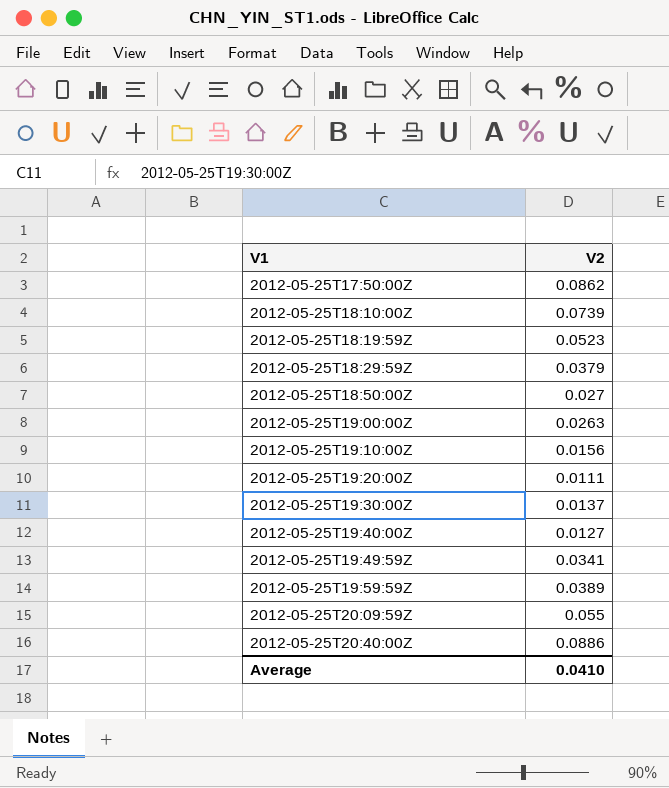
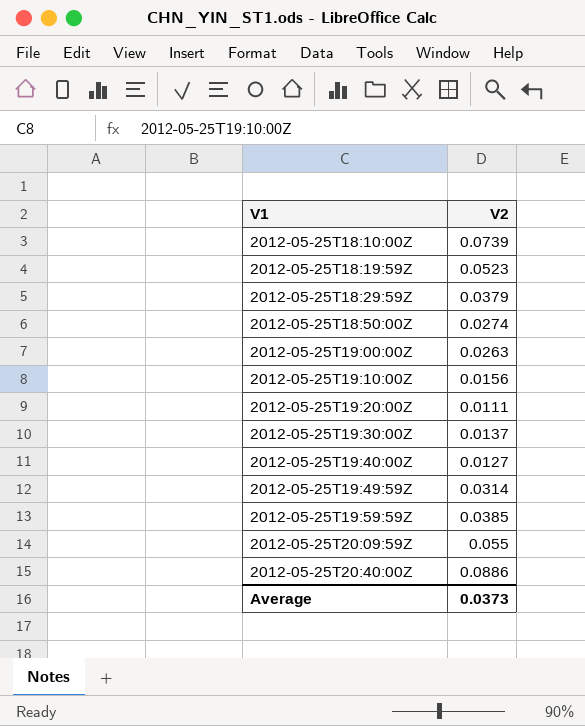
row 2012-05-25T17:50:00Z: 0.0862 -> none
2012-05-25T18:50:00Z | V2: 0.027 -> 0.0274
2012-05-25T19:49:59Z | V2: 0.0341 -> 0.0314
2012-05-25T19:59:59Z | V2: 0.0389 -> 0.0385
Average | V2: 0.0410 -> 0.0373

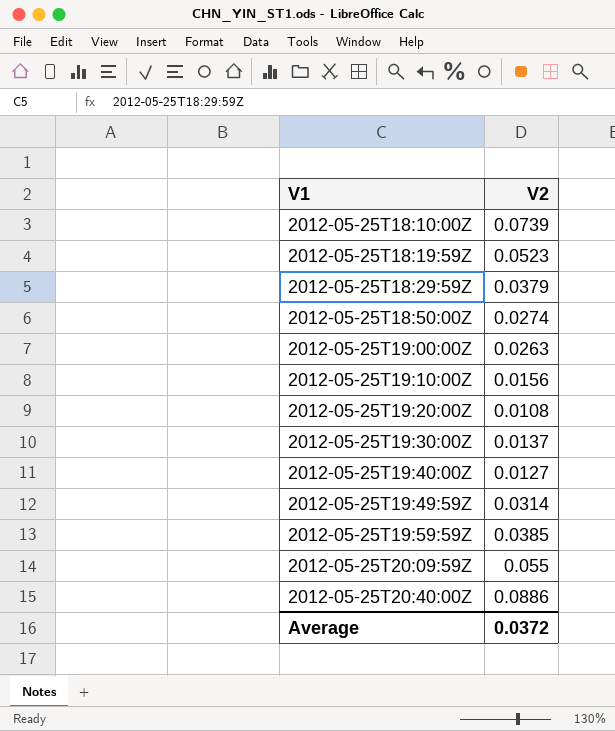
2012-05-25T19:20:00Z | V2: 0.0111 -> 0.0108
Average | V2: 0.0373 -> 0.0372

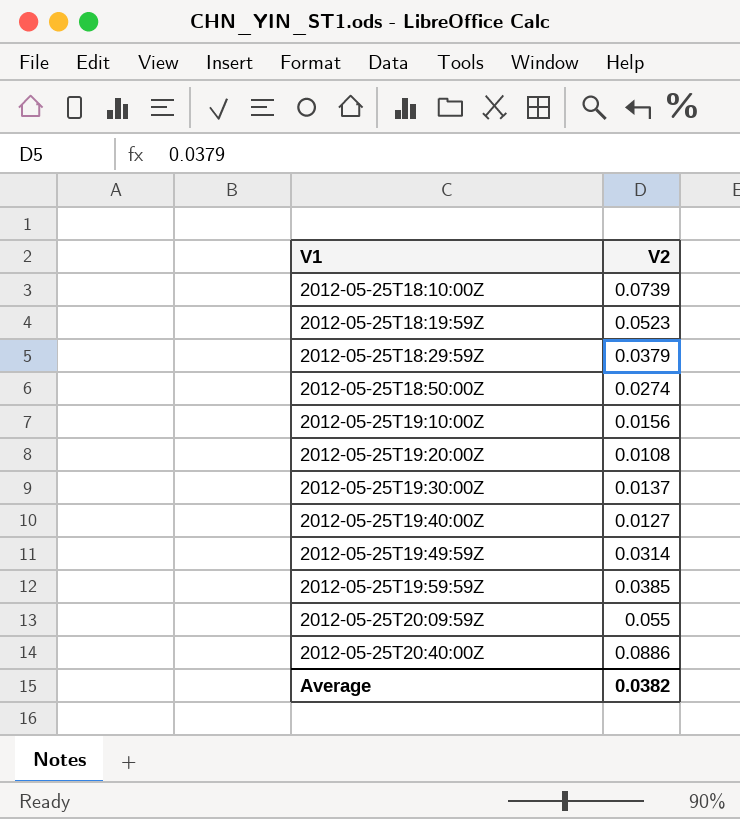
row 2012-05-25T19:00:00Z: 0.0263 -> none
Average | V2: 0.0372 -> 0.0382

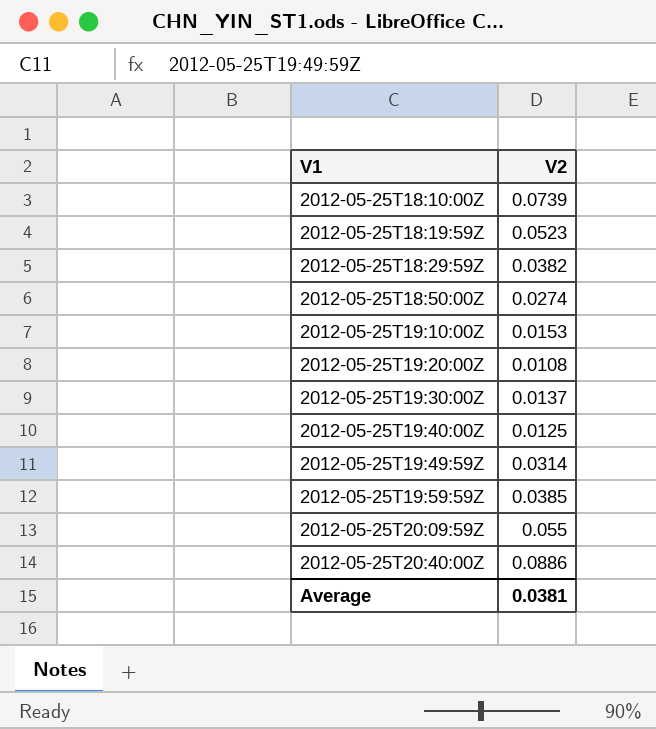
2012-05-25T18:29:59Z | V2: 0.0379 -> 0.0382
2012-05-25T19:10:00Z | V2: 0.0156 -> 0.0153
2012-05-25T19:40:00Z | V2: 0.0127 -> 0.0125
Average | V2: 0.0382 -> 0.0381

